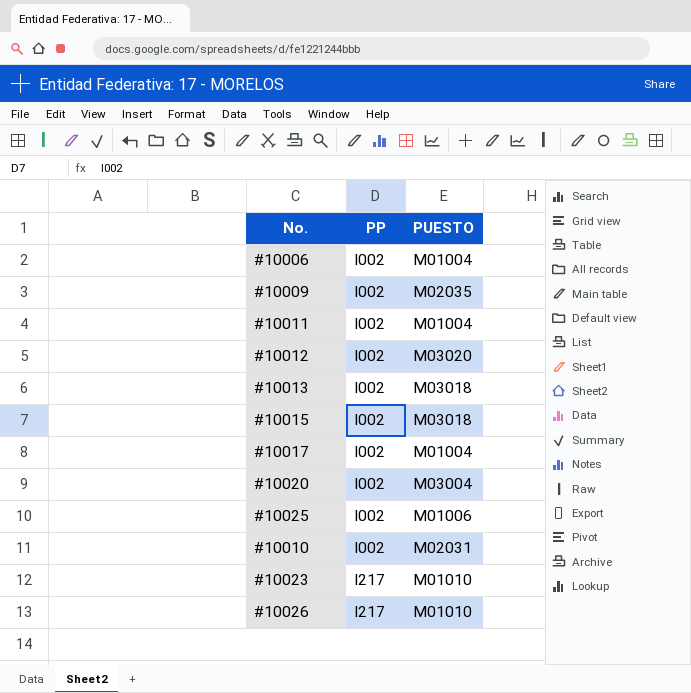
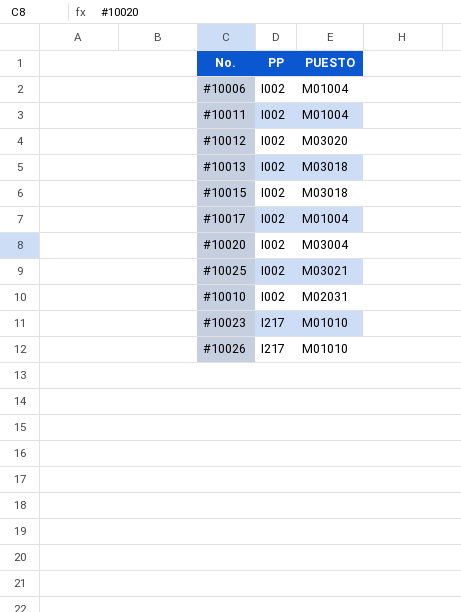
row #10009: I002 | M02035 -> none
#10025 | PUESTO: M01006 -> M03021

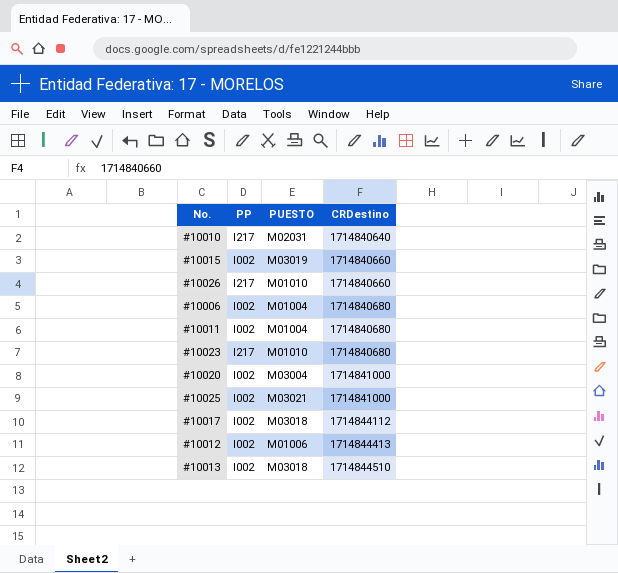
row order: PP ascending -> CRDestino ascending
column CRDestino | position: none -> 4
#10010 | PP: I002 -> I217
#10015 | PUESTO: M03018 -> M03019
#10017 | PUESTO: M01004 -> M03018
#10012 | PUESTO: M03020 -> M01006

